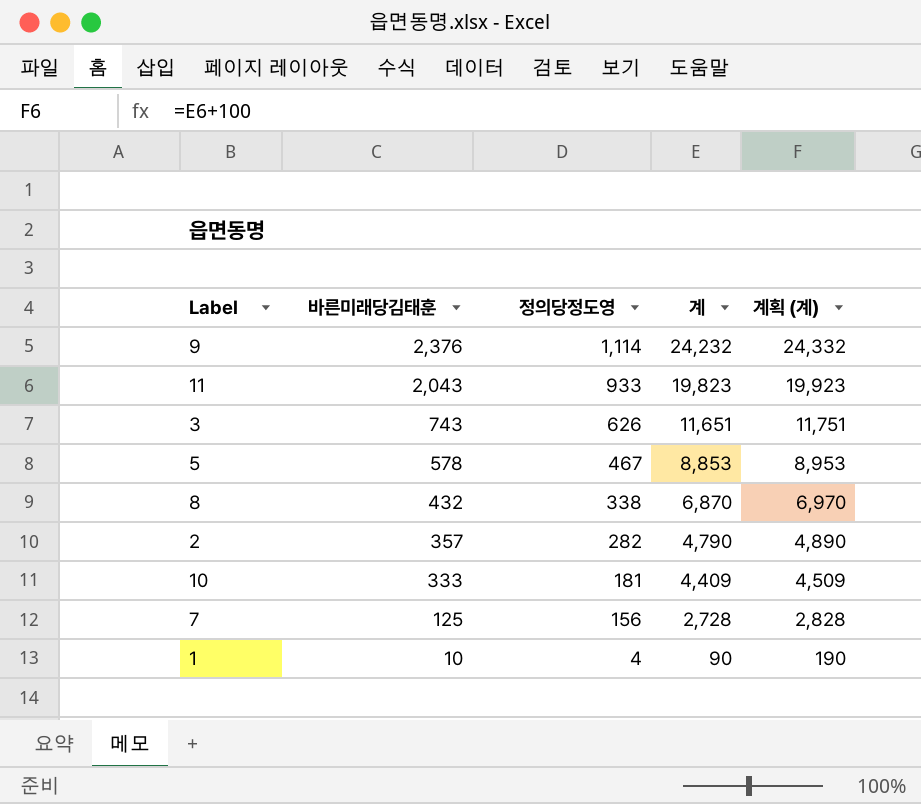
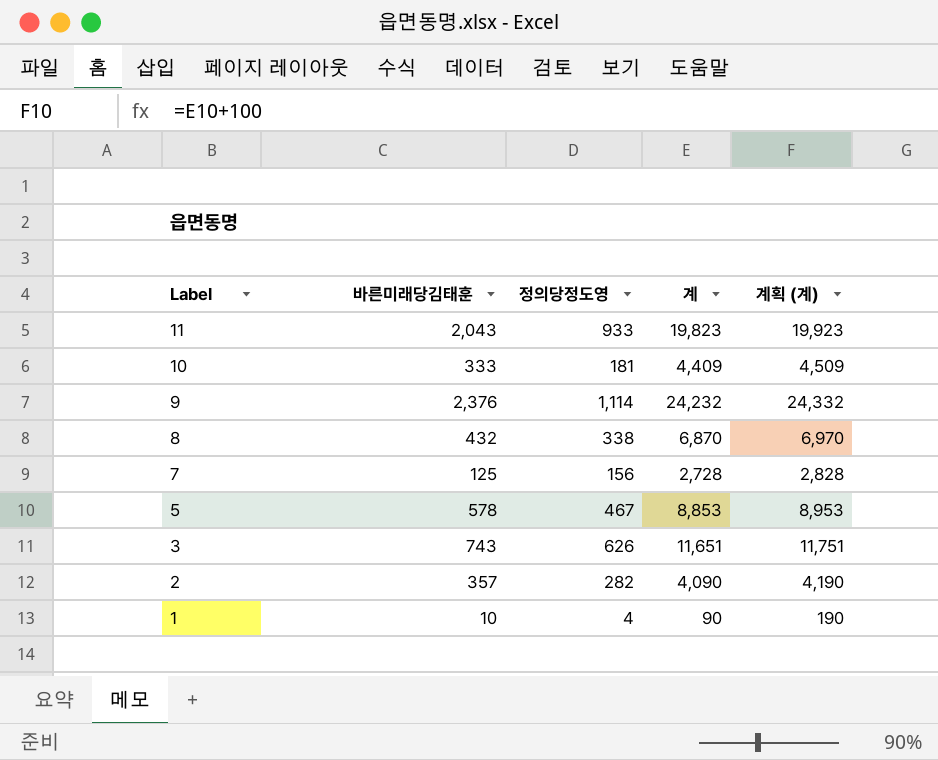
row order: 바른미래당김태훈 descending -> Label descending
2 | 계: 4,790 -> 4,090
2 | 계획 (계): 4,890 -> 4,190

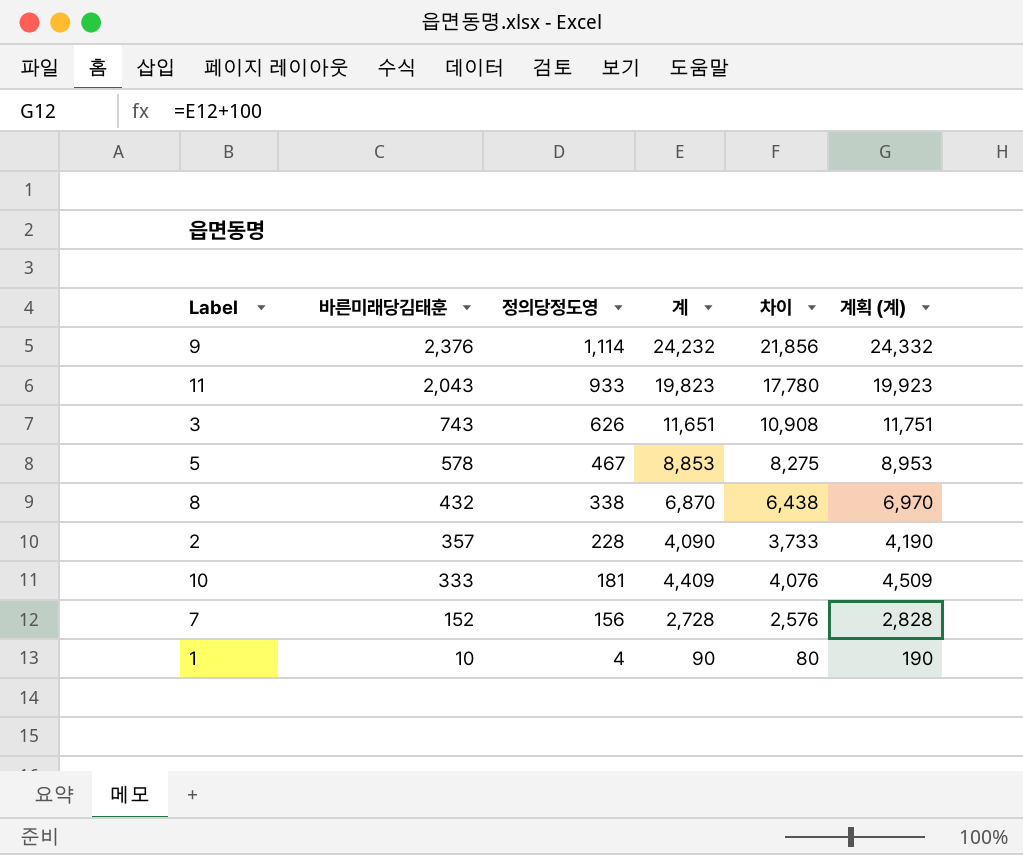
row order: Label descending -> 바른미래당김태훈 descending
column 차이 | formula: none -> [계] - [바른미래당김태훈]
2 | 정의당정도영: 282 -> 228
7 | 바른미래당김태훈: 125 -> 152

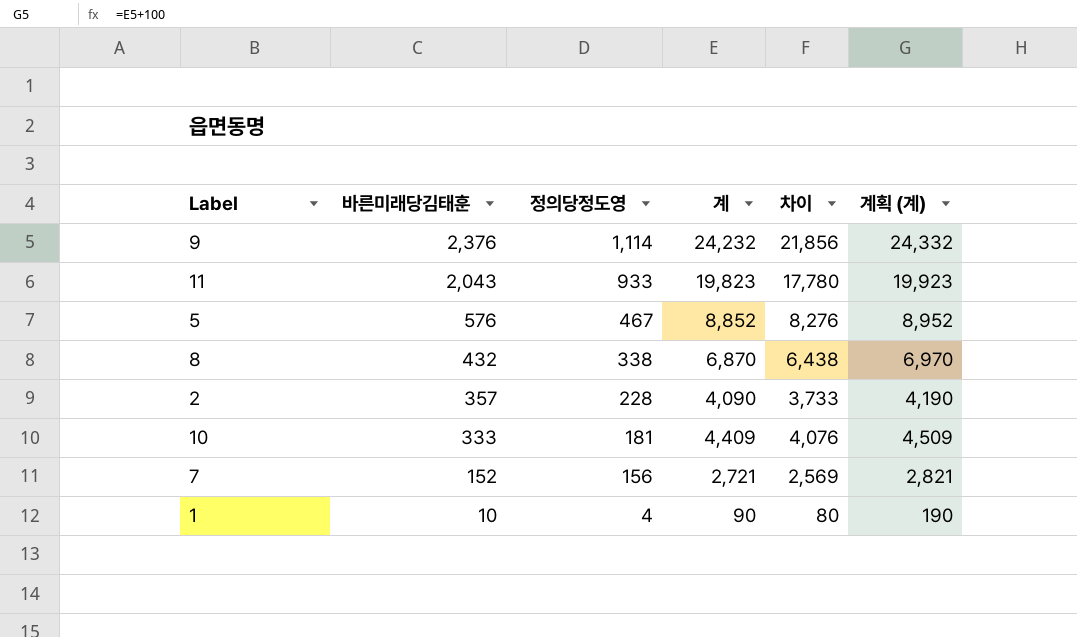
row 3: 743 | 626 | 11,651 | 10,908 | 11,751 -> none
5 | 바른미래당김태훈: 578 -> 576
5 | 계: 8,853 -> 8,852
5 | 차이: 8,275 -> 8,276
5 | 계획 (계): 8,953 -> 8,952
7 | 계: 2,728 -> 2,721
7 | 차이: 2,576 -> 2,569
7 | 계획 (계): 2,828 -> 2,821

